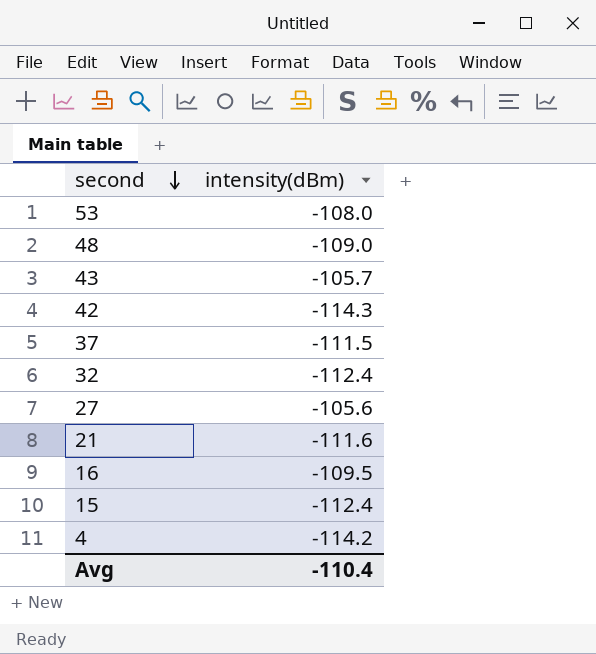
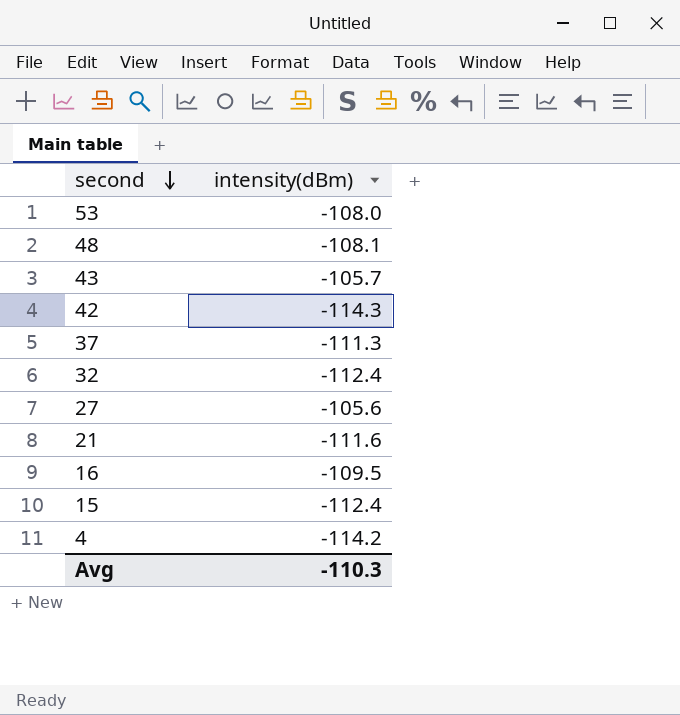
48 | intensity(dBm): -109.0 -> -108.1
37 | intensity(dBm): -111.5 -> -111.3
Avg | intensity(dBm): -110.4 -> -110.3

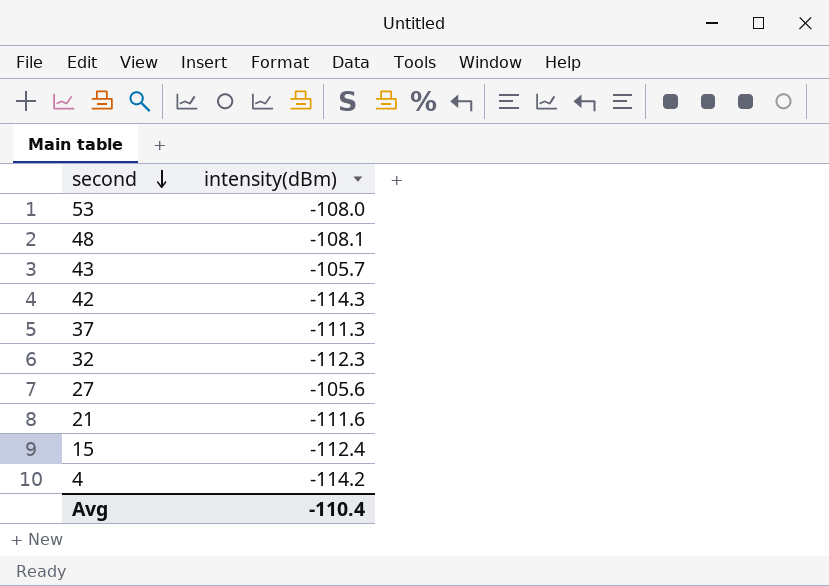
row 16: -109.5 -> none
32 | intensity(dBm): -112.4 -> -112.3
Avg | intensity(dBm): -110.3 -> -110.4

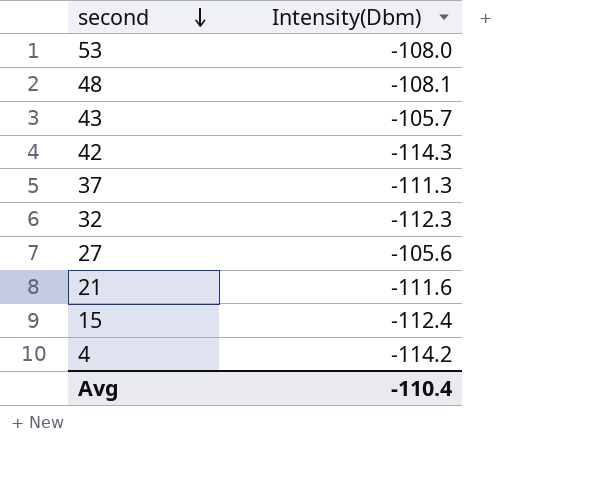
column name: intensity(dBm) -> Intensity(Dbm)

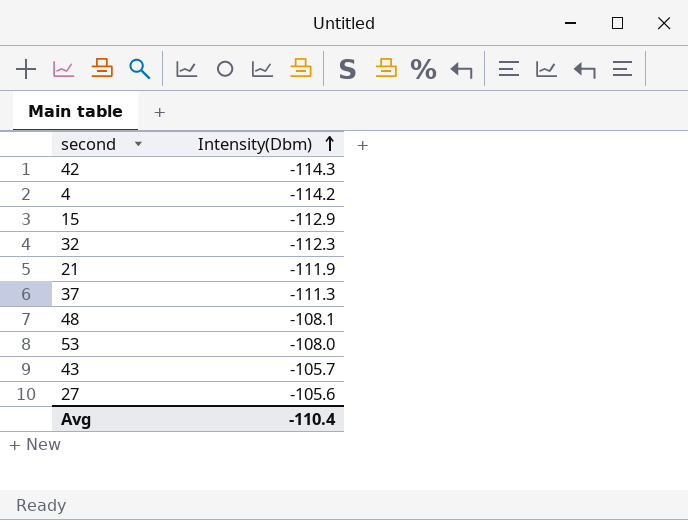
row order: second descending -> Intensity(Dbm) ascending
15 | Intensity(Dbm): -112.4 -> -112.9
21 | Intensity(Dbm): -111.6 -> -111.9

